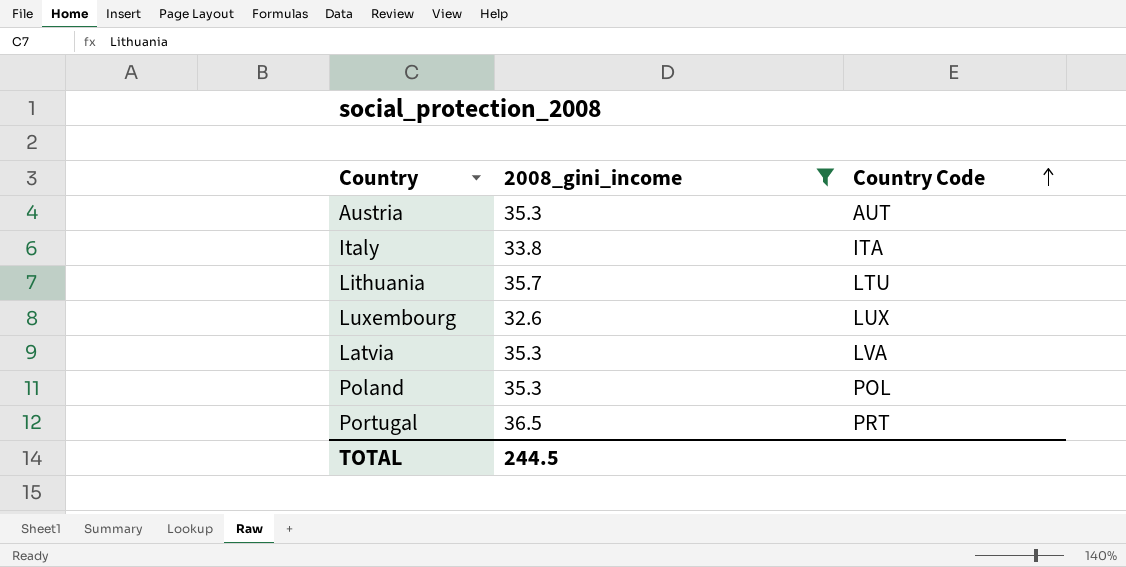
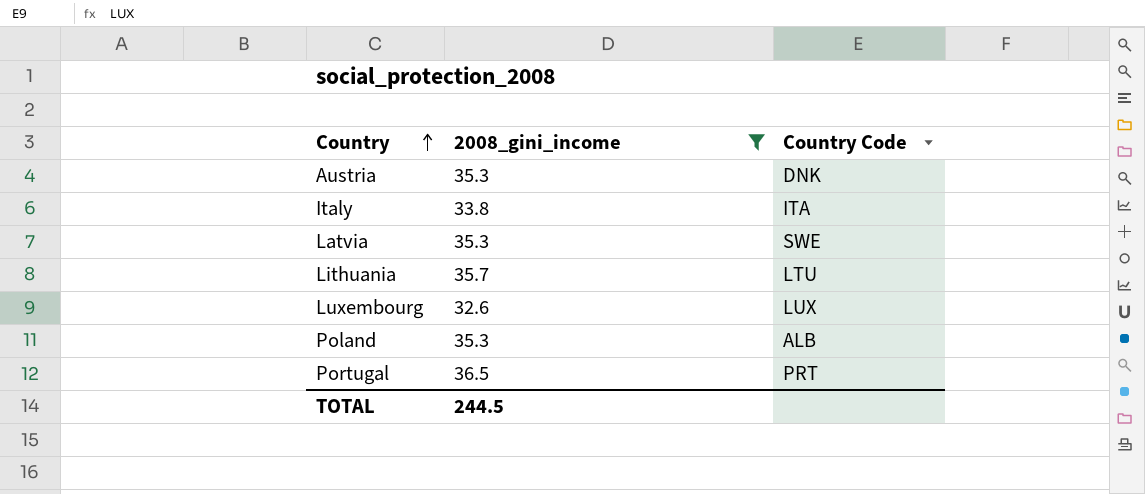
row order: Country Code ascending -> Country ascending
Austria | Country Code: AUT -> DNK
Latvia | Country Code: LVA -> SWE
Poland | Country Code: POL -> ALB

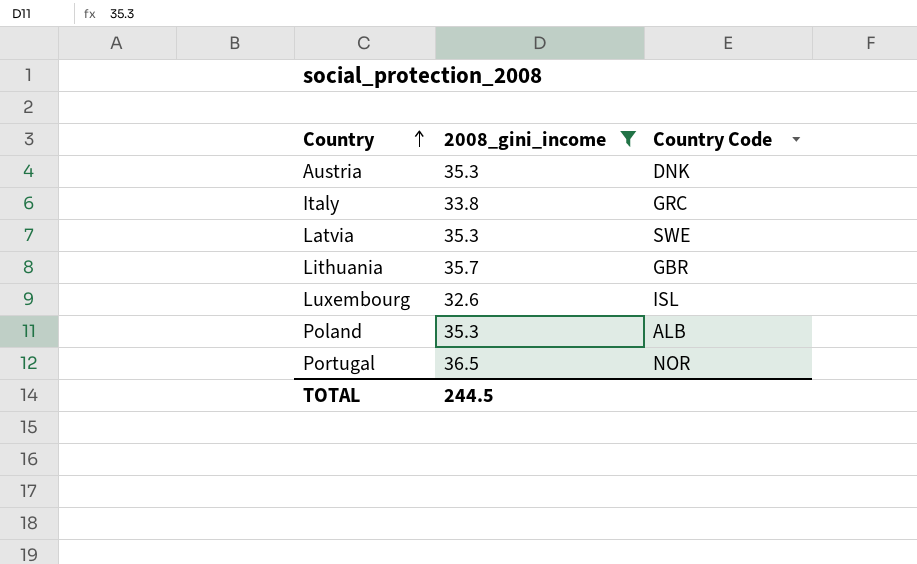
Italy | Country Code: ITA -> GRC
Lithuania | Country Code: LTU -> GBR
Luxembourg | Country Code: LUX -> ISL
Portugal | Country Code: PRT -> NOR

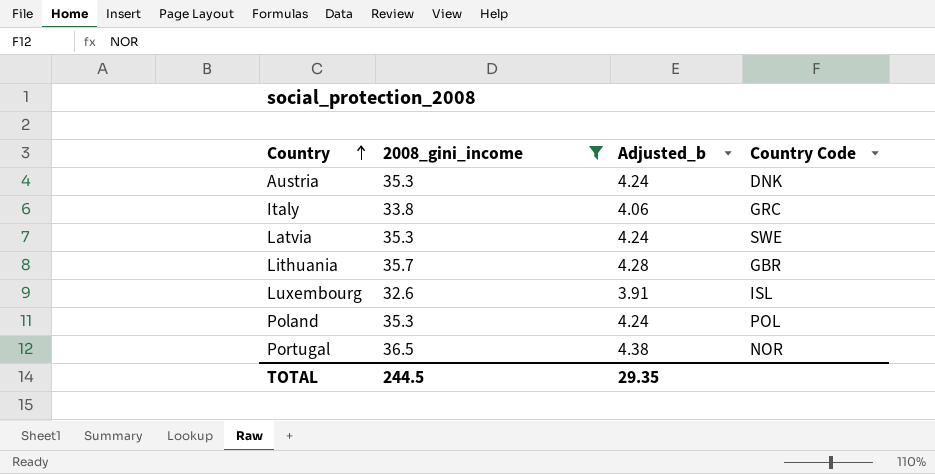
column Adjusted_b | formula: none -> [2008_gini_income] * 0.12
Poland | Country Code: ALB -> POL

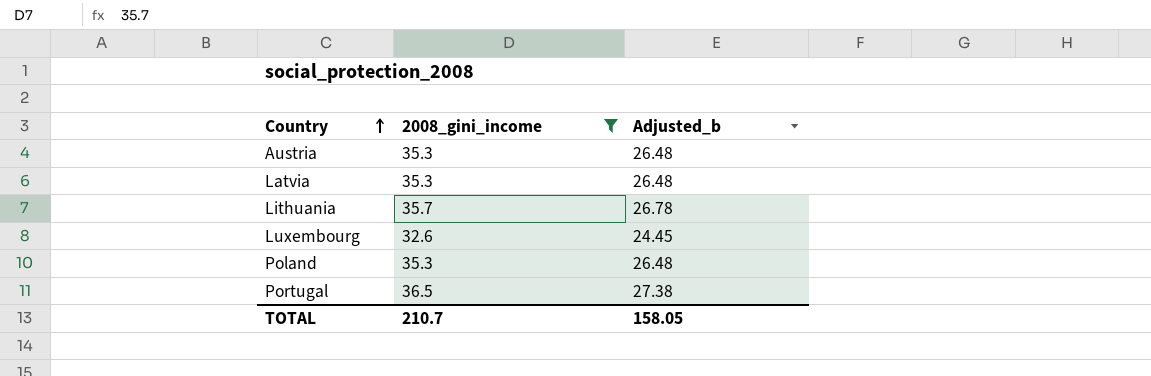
column Country Code | position: 4 -> none
column Adjusted_b | formula: [2008_gini_income] * 0.12 -> [2008_gini_income] * 0.75
row Italy: 33.8 | 4.06 | GRC -> none
TOTAL | 2008_gini_income: 244.5 -> 210.7
TOTAL | Adjusted_b: 29.35 -> 158.05

